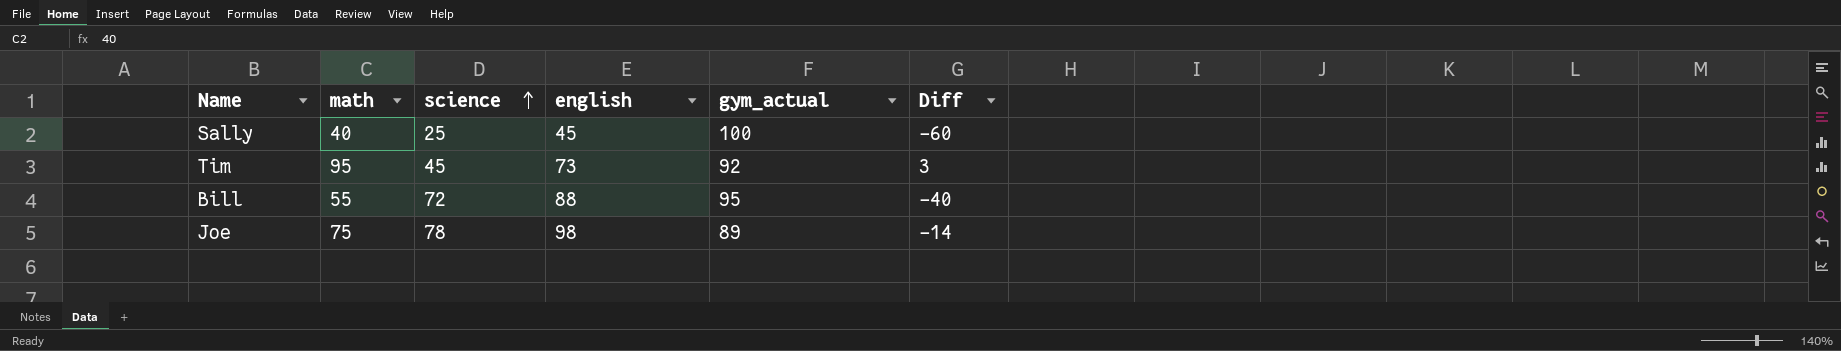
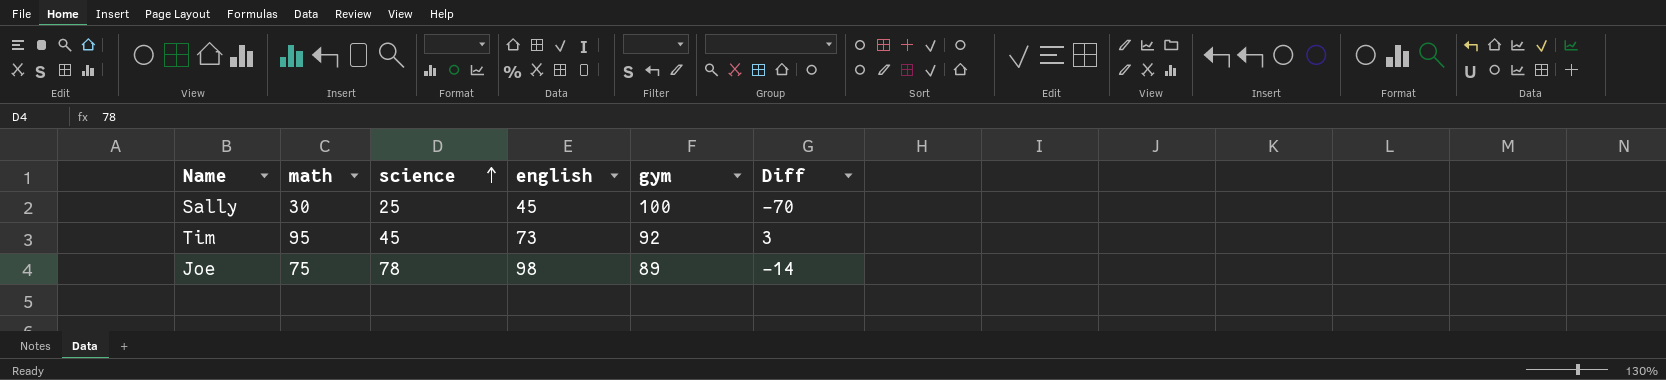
column name: gym_actual -> gym
row Bill: 55 | 72 | 88 | 95 | -40 -> none
Sally | math: 40 -> 30
Sally | Diff: -60 -> -70

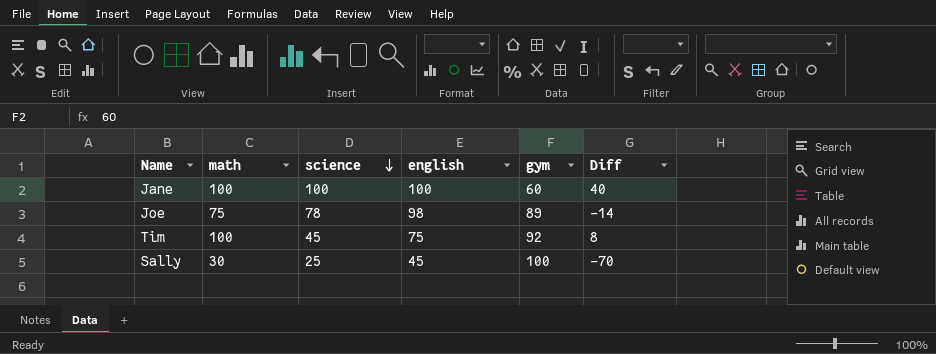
row order: science ascending -> science descending
row Jane: none -> 100 | 100 | 100 | 60 | 40
Tim | math: 95 -> 100
Tim | english: 73 -> 75
Tim | Diff: 3 -> 8

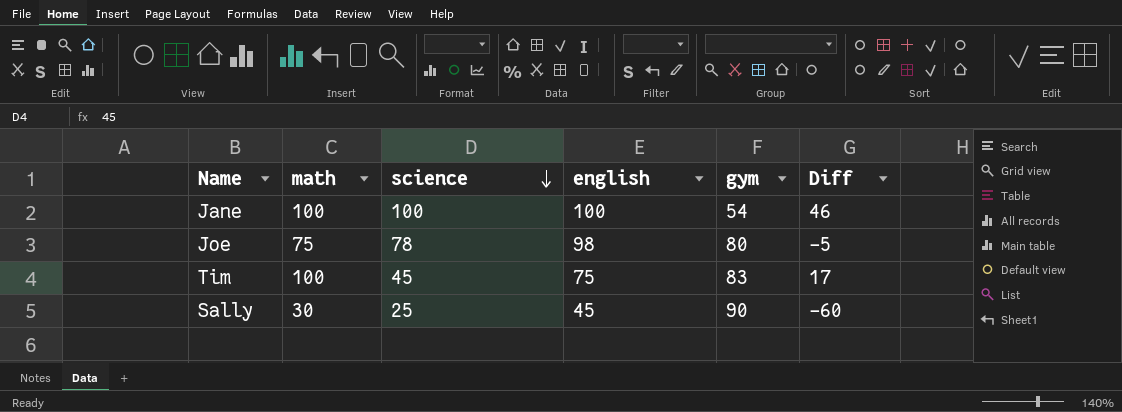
Jane | gym: 60 -> 54
Jane | Diff: 40 -> 46
Joe | gym: 89 -> 80
Joe | Diff: -14 -> -5
Tim | gym: 92 -> 83
Tim | Diff: 8 -> 17
Sally | gym: 100 -> 90
Sally | Diff: -70 -> -60

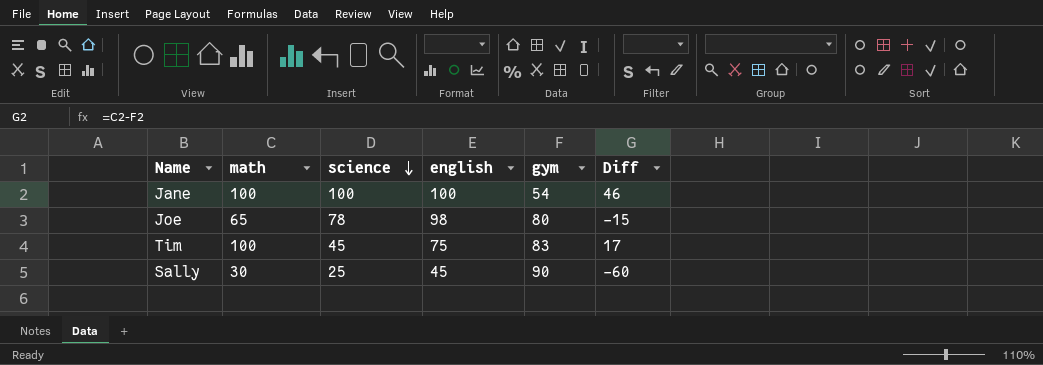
Joe | math: 75 -> 65
Joe | Diff: -5 -> -15

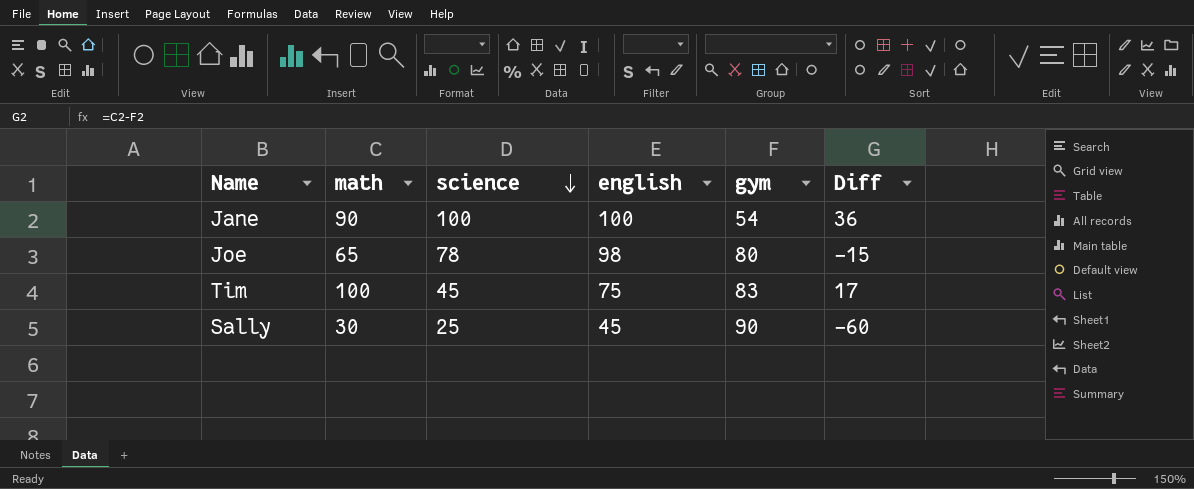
Jane | math: 100 -> 90
Jane | Diff: 46 -> 36

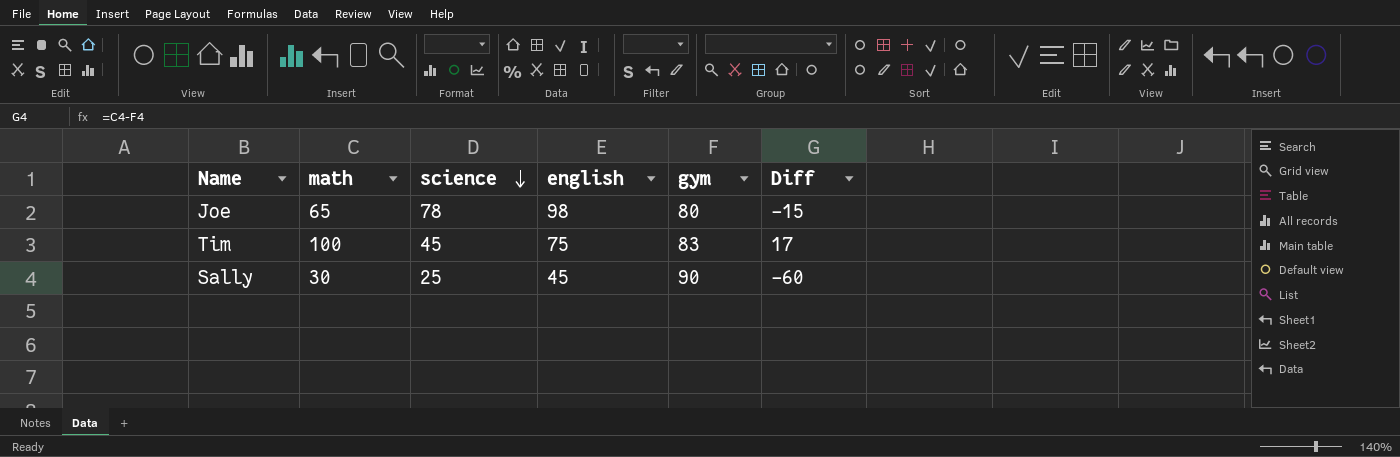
row Jane: 90 | 100 | 100 | 54 | 36 -> none

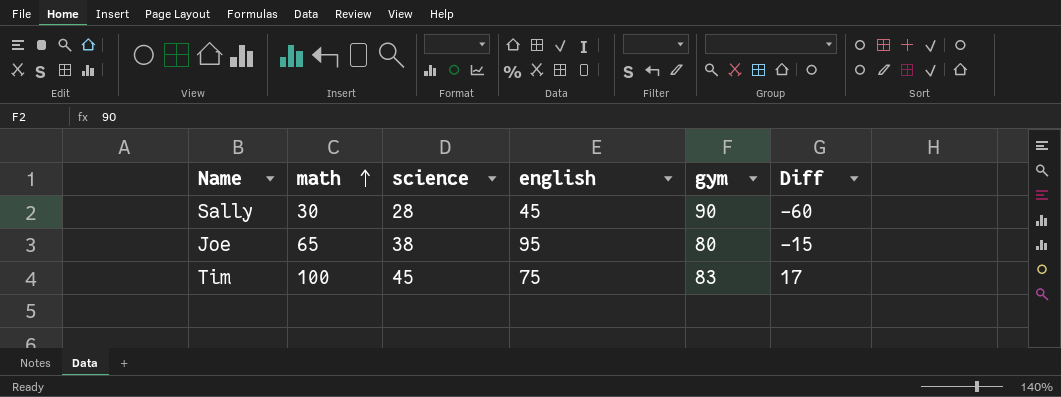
row order: science descending -> math ascending
Sally | science: 25 -> 28
Joe | science: 78 -> 38
Joe | english: 98 -> 95

